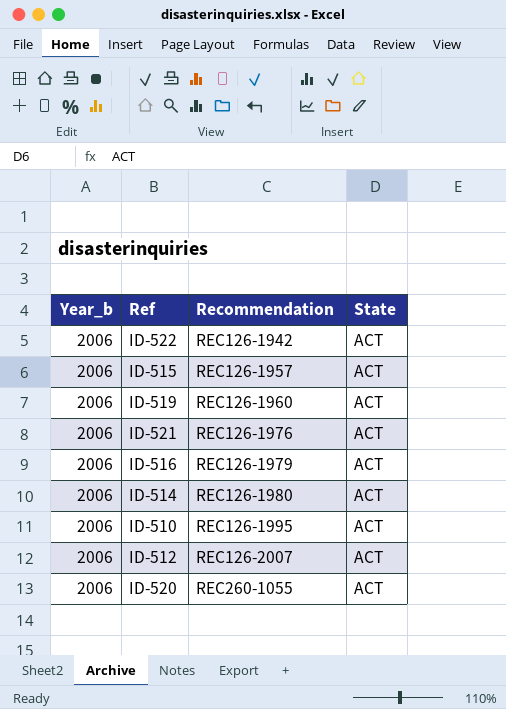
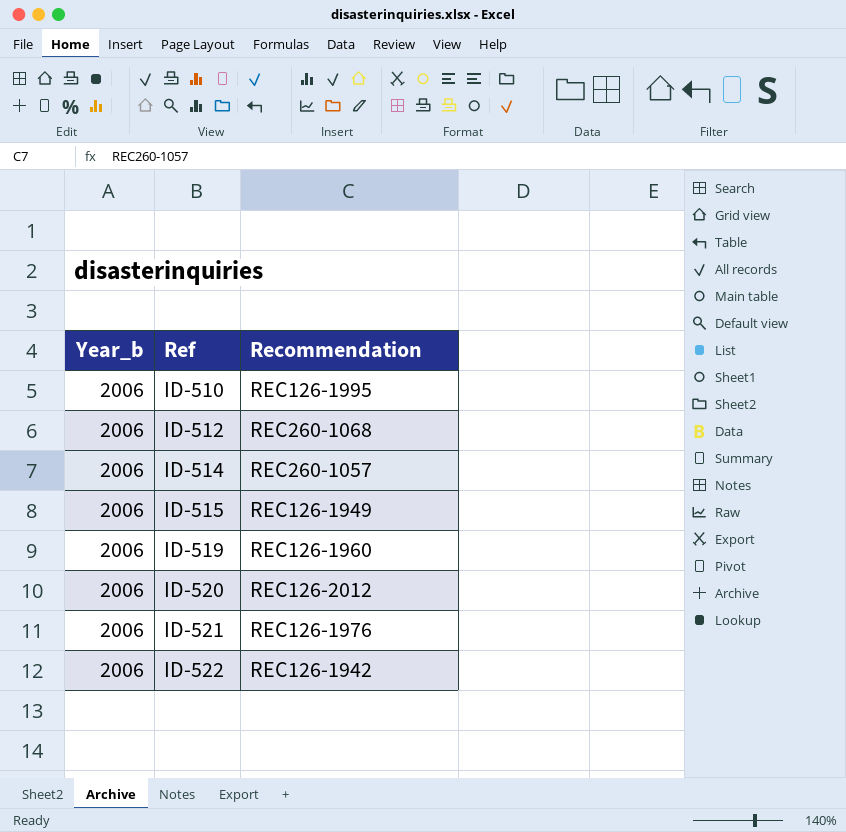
row order: Recommendation ascending -> Ref ascending
column State | position: 4 -> none
row ID-516: 2006 | REC126-1979 | ACT -> none
ID-512 | Recommendation: REC126-2007 -> REC260-1068
ID-514 | Recommendation: REC126-1980 -> REC260-1057
ID-515 | Recommendation: REC126-1957 -> REC126-1949
ID-520 | Recommendation: REC260-1055 -> REC126-2012

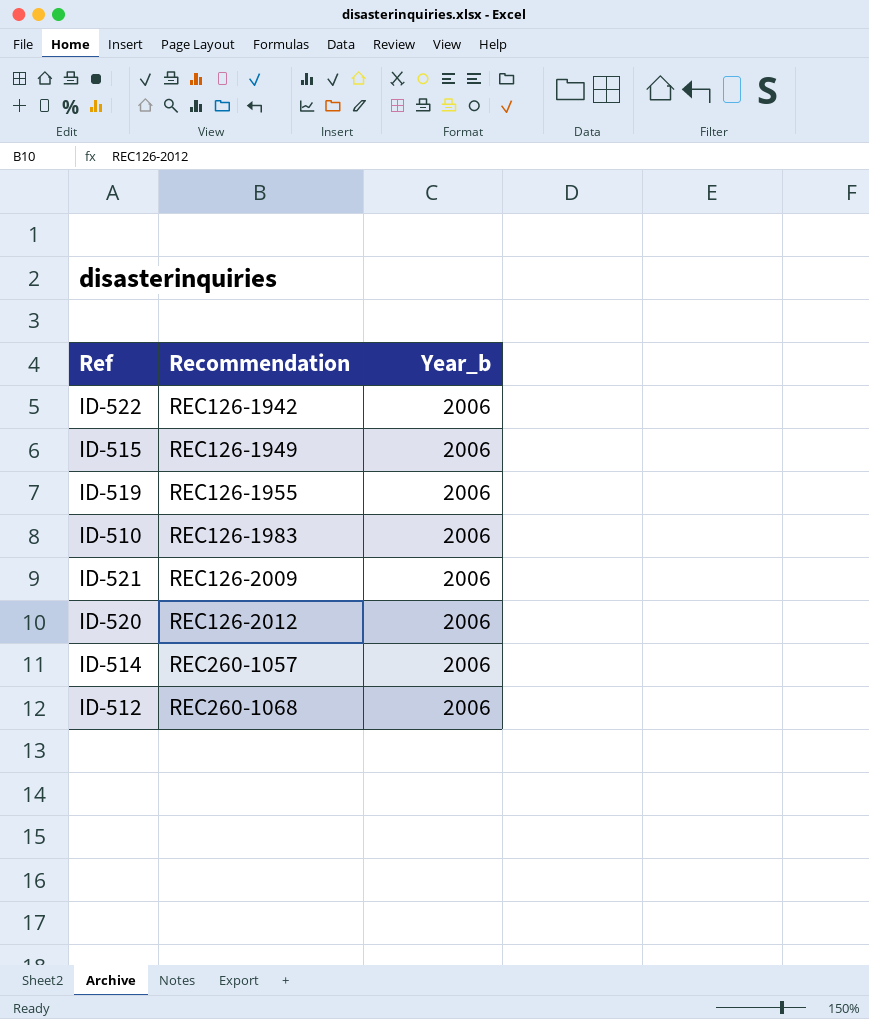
row order: Ref ascending -> Recommendation ascending
column Year_b | position: 1 -> 3
ID-519 | Recommendation: REC126-1960 -> REC126-1955
ID-510 | Recommendation: REC126-1995 -> REC126-1983
ID-521 | Recommendation: REC126-1976 -> REC126-2009

